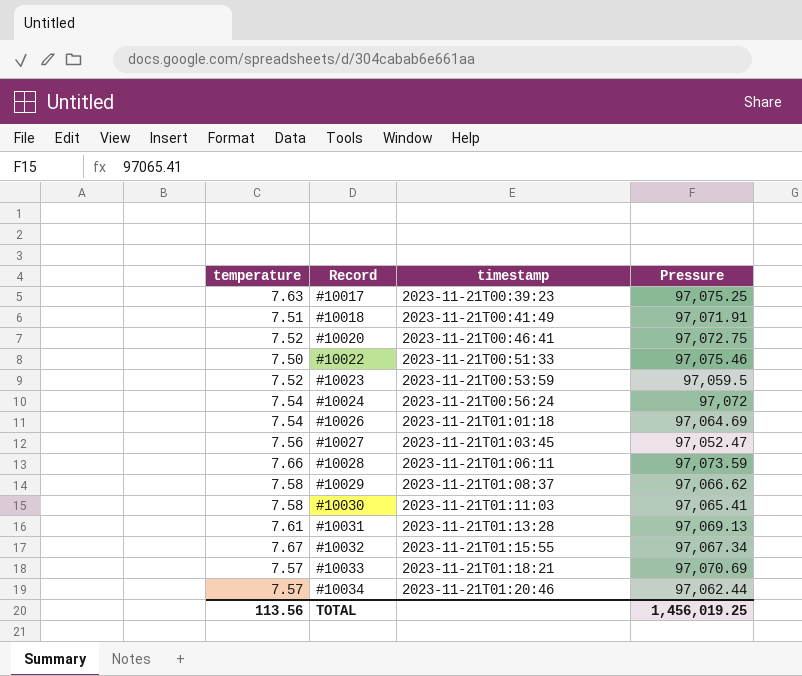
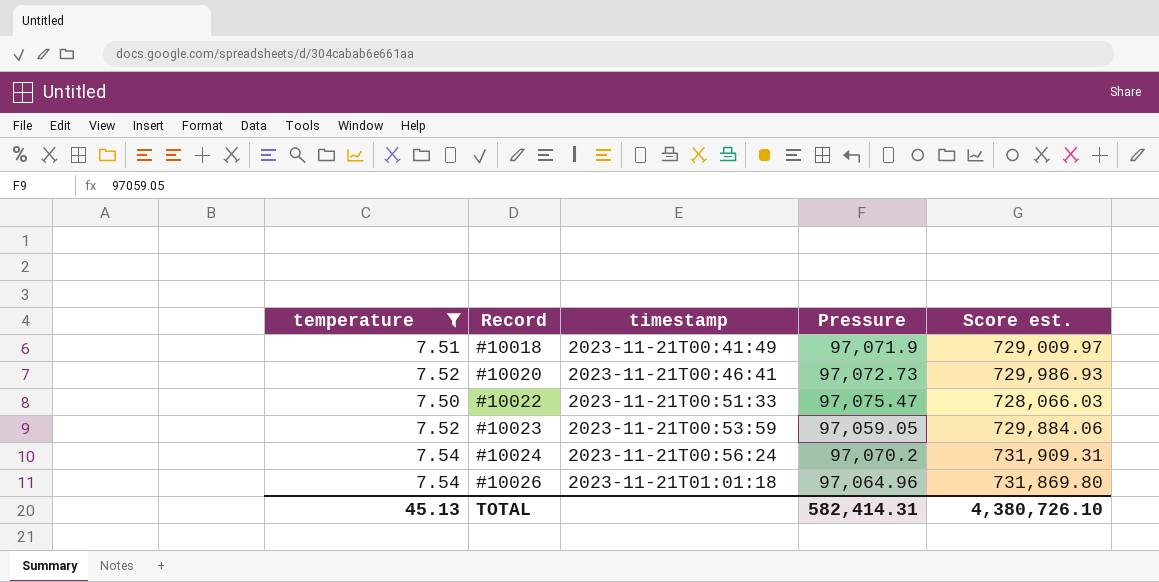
filter: none -> temperature <= 7.54
column Score est. | formula: none -> [temperature] * [Pressure]
#10018 | Pressure: 97,071.91 -> 97,071.9
#10020 | Pressure: 97,072.75 -> 97,072.73
#10022 | Pressure: 97,075.46 -> 97,075.47
#10023 | Pressure: 97,059.5 -> 97,059.05
#10024 | Pressure: 97,072 -> 97,070.2
#10026 | Pressure: 97,064.69 -> 97,064.96
TOTAL | temperature: 113.56 -> 45.13
TOTAL | Pressure: 1,456,019.25 -> 582,414.31

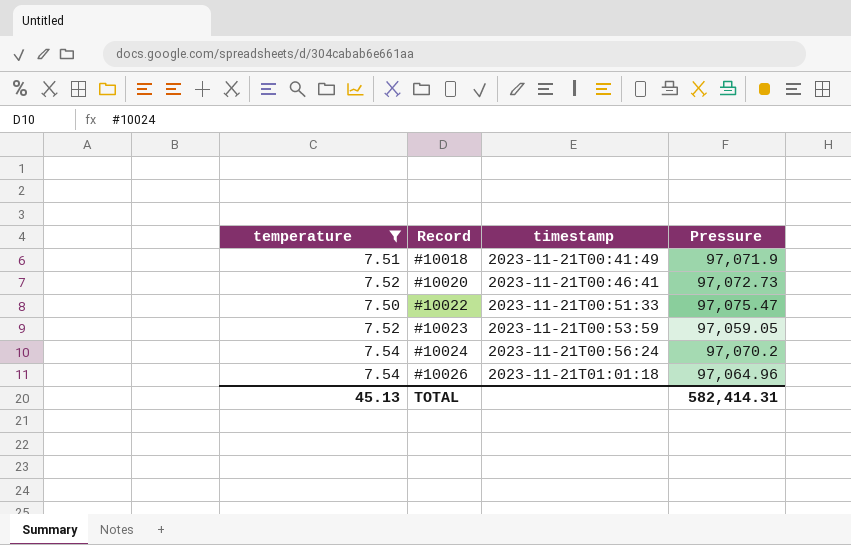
column Score est. | formula: [temperature] * [Pressure] -> none

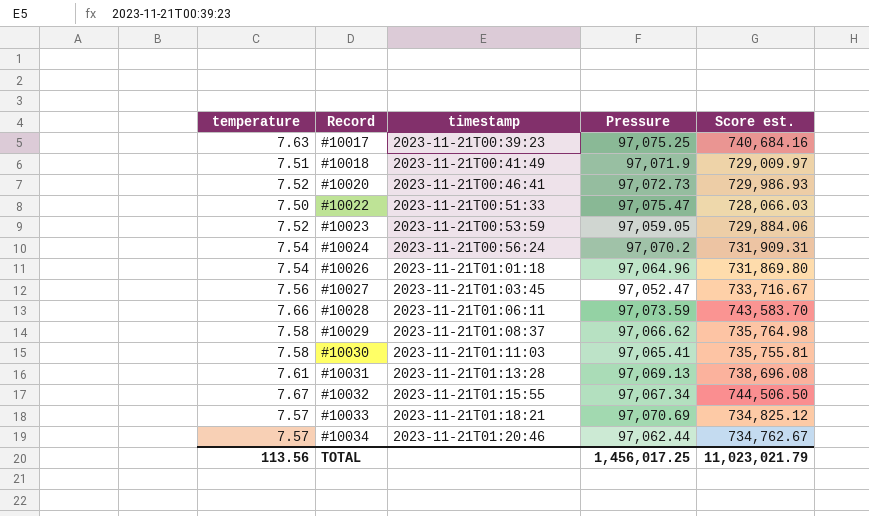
filter: temperature <= 7.54 -> none
column Score est. | formula: none -> [temperature] * [Pressure]
TOTAL | temperature: 45.13 -> 113.56
TOTAL | Pressure: 582,414.31 -> 1,456,017.25

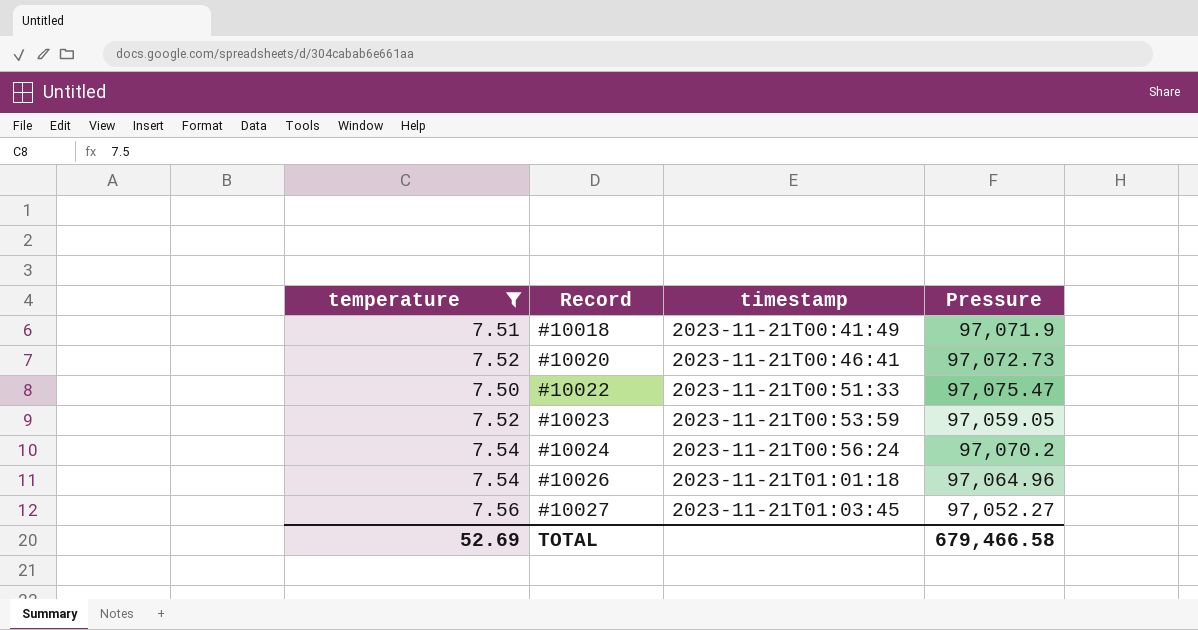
filter: none -> temperature <= 7.56
column Score est. | formula: [temperature] * [Pressure] -> none
#10027 | Pressure: 97,052.47 -> 97,052.27
TOTAL | temperature: 113.56 -> 52.69
TOTAL | Pressure: 1,456,017.25 -> 679,466.58

